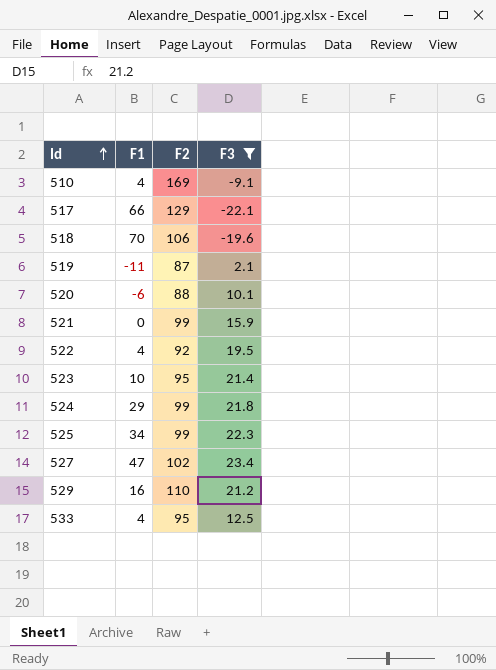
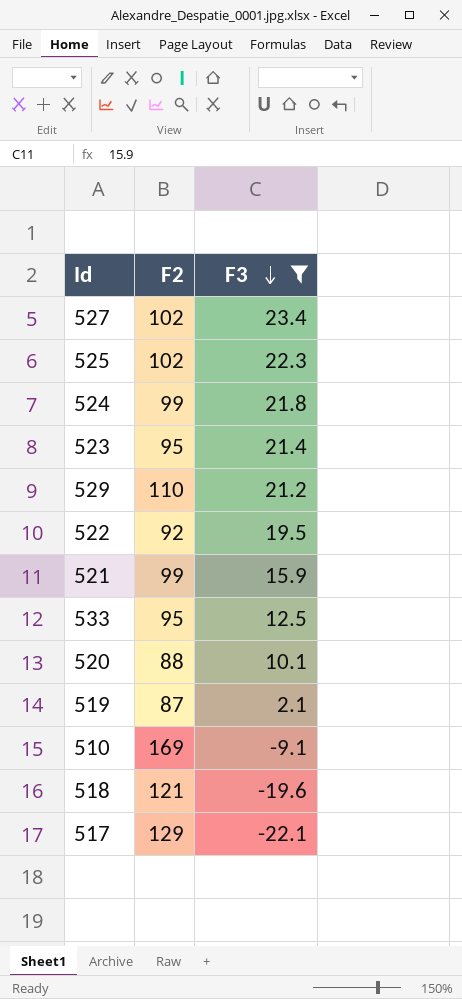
row order: Id ascending -> F3 descending
column F1 | position: 2 -> none
525 | F2: 99 -> 102
518 | F2: 106 -> 121

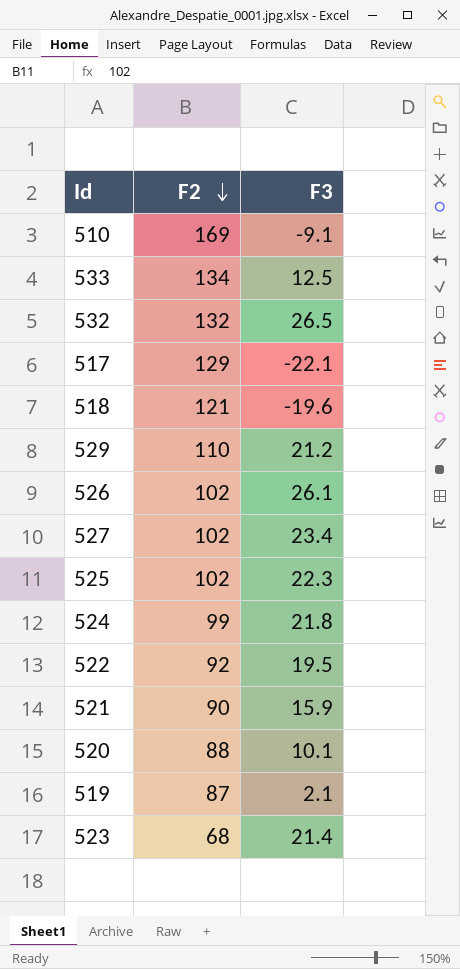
filter: F3 <= 23.4 -> none
row order: F3 descending -> F2 descending
533 | F2: 95 -> 134
521 | F2: 99 -> 90
523 | F2: 95 -> 68

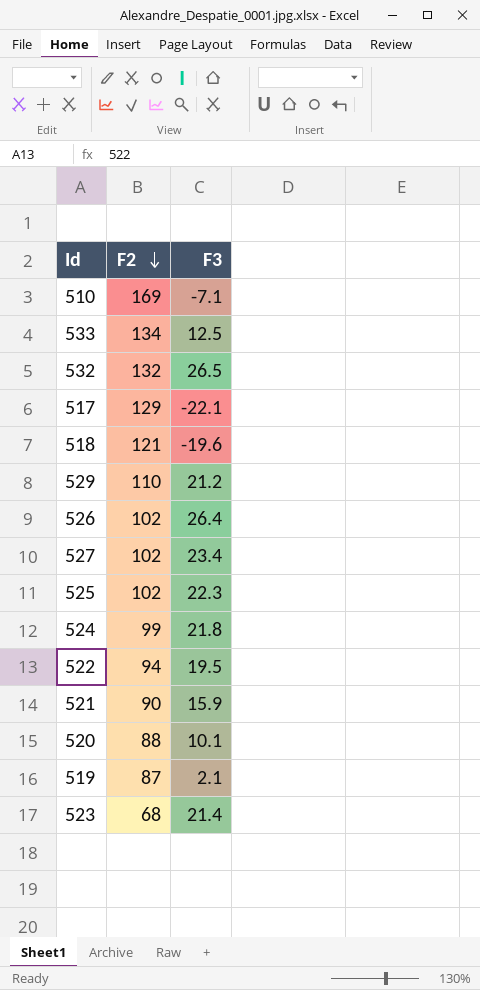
510 | F3: -9.1 -> -7.1
526 | F3: 26.1 -> 26.4
522 | F2: 92 -> 94

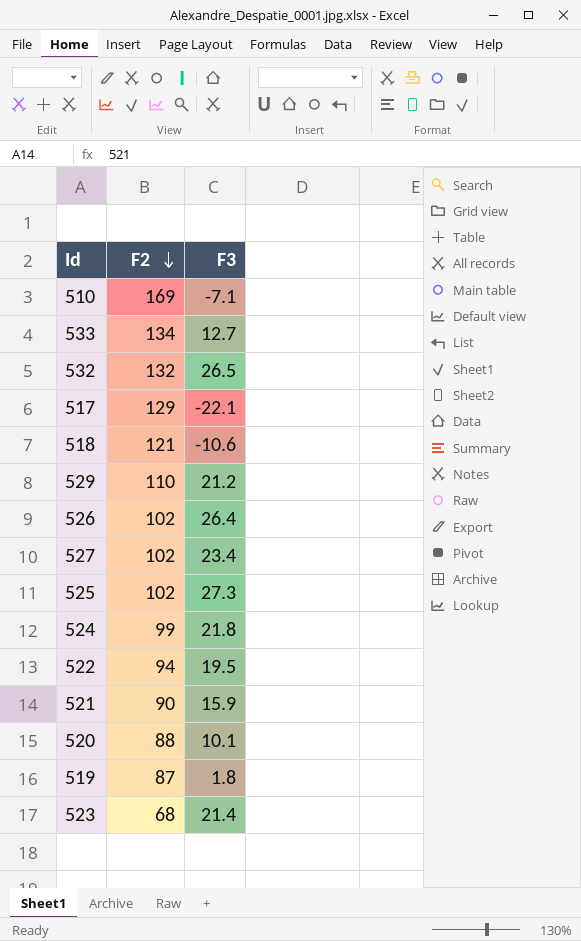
533 | F3: 12.5 -> 12.7
518 | F3: -19.6 -> -10.6
525 | F3: 22.3 -> 27.3
519 | F3: 2.1 -> 1.8

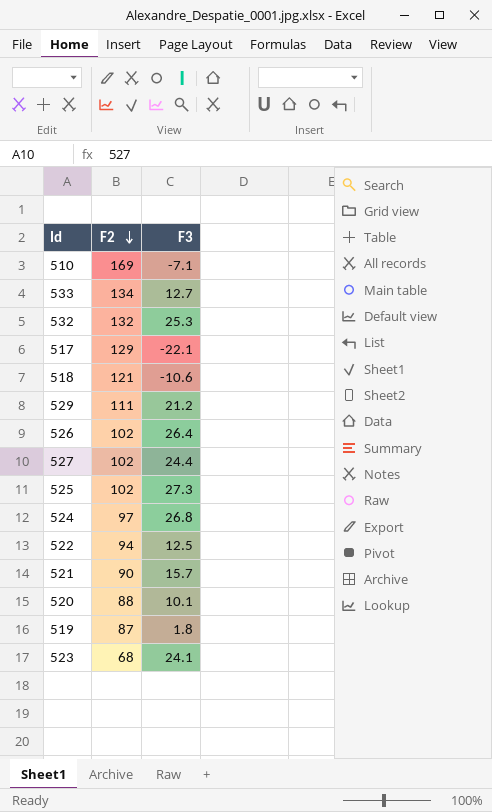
532 | F3: 26.5 -> 25.3
529 | F2: 110 -> 111
527 | F3: 23.4 -> 24.4
524 | F2: 99 -> 97
524 | F3: 21.8 -> 26.8
522 | F3: 19.5 -> 12.5
521 | F3: 15.9 -> 15.7
523 | F3: 21.4 -> 24.1

